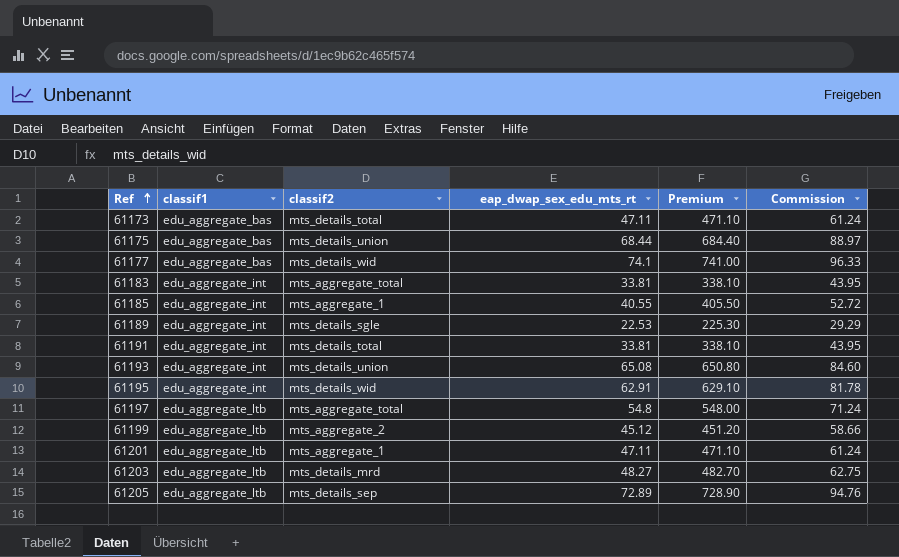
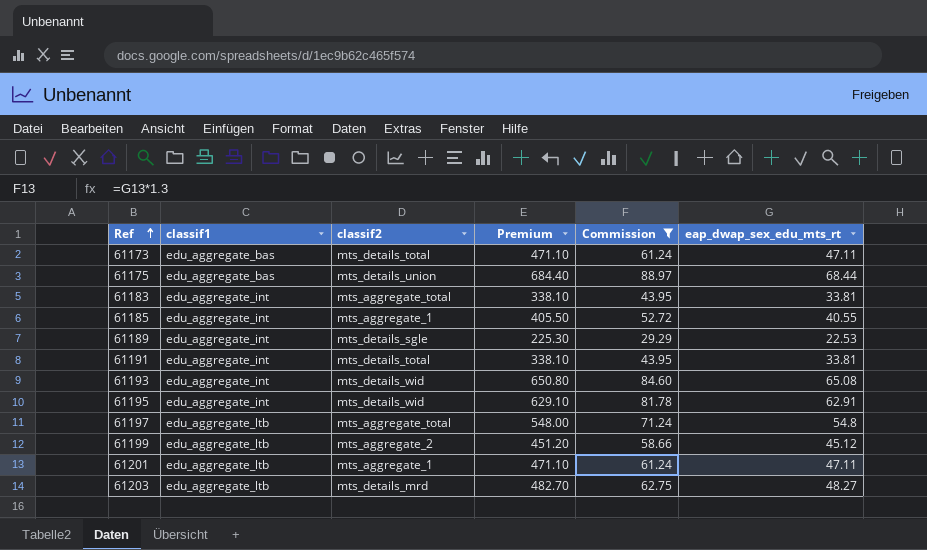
filter: none -> Commission <= 88.97
column eap_dwap_sex_edu_mts_rt | position: 4 -> 6
61193 | classif2: mts_details_union -> mts_details_wid

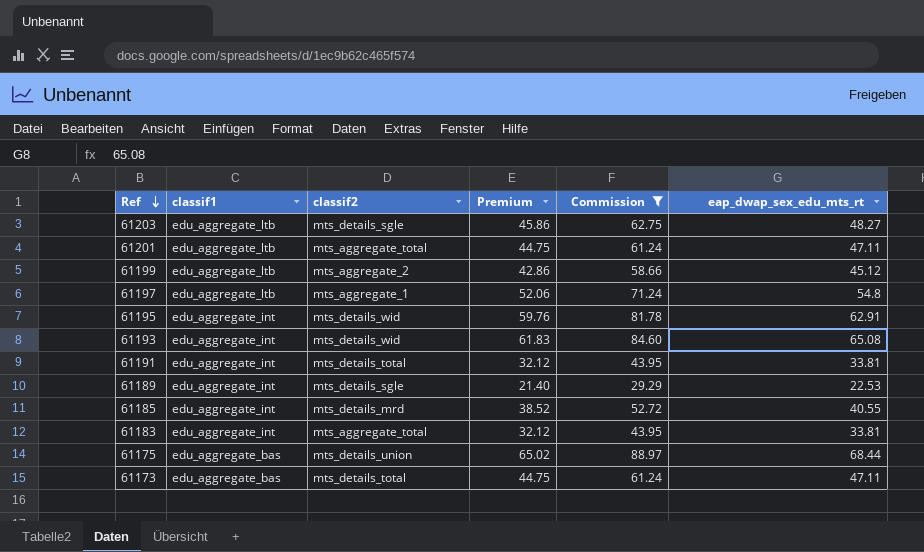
row order: Ref ascending -> Ref descending
column Premium | formula: [eap_dwap_sex_edu_mts_rt] * 10 -> [eap_dwap_sex_edu_mts_rt] * 0.95
61203 | classif2: mts_details_mrd -> mts_details_sgle
61201 | classif2: mts_aggregate_1 -> mts_aggregate_total
61197 | classif2: mts_aggregate_total -> mts_aggregate_1
61185 | classif2: mts_aggregate_1 -> mts_details_mrd

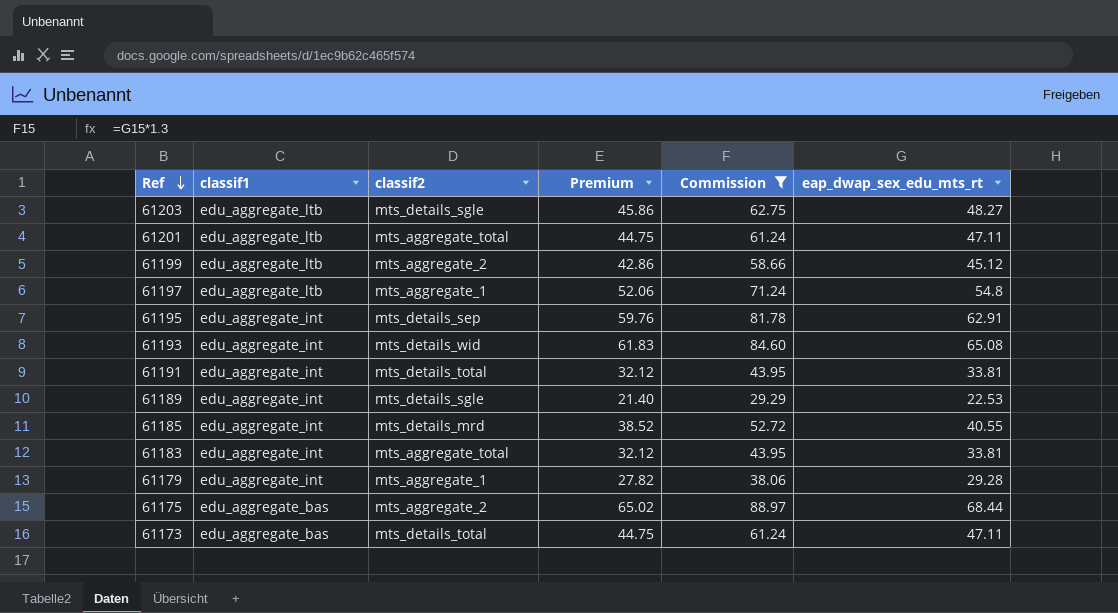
61195 | classif2: mts_details_wid -> mts_details_sep
row 61179: none -> edu_aggregate_int | mts_aggregate_1 | 27.82 | 38.06 | 29.28
61175 | classif2: mts_details_union -> mts_aggregate_2

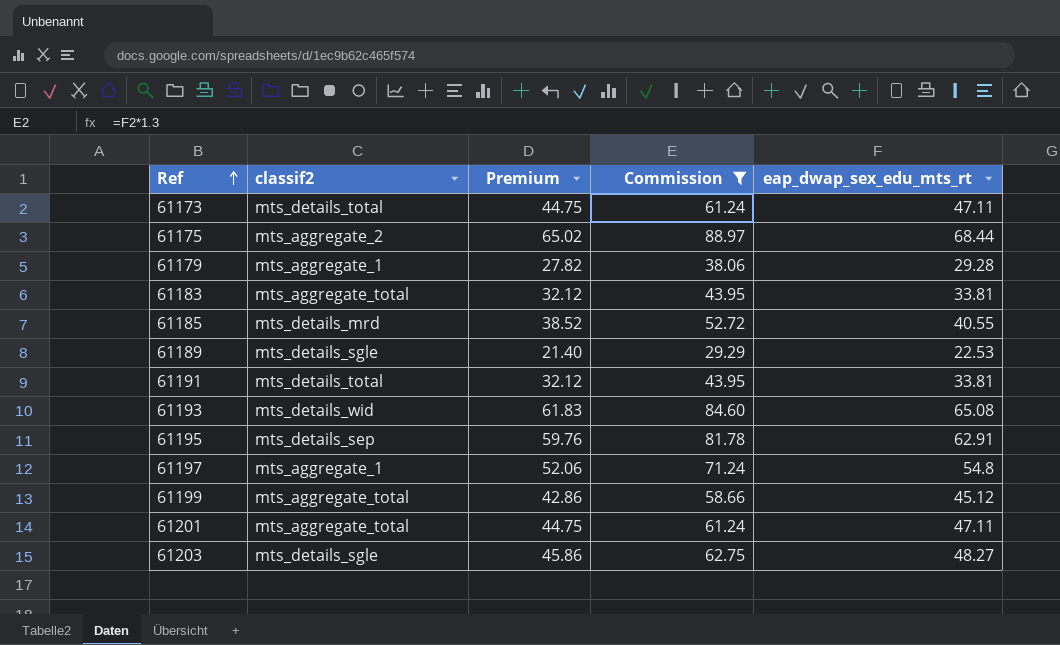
row order: Ref descending -> Ref ascending
column classif1 | position: 2 -> none
61199 | classif2: mts_aggregate_2 -> mts_aggregate_total

